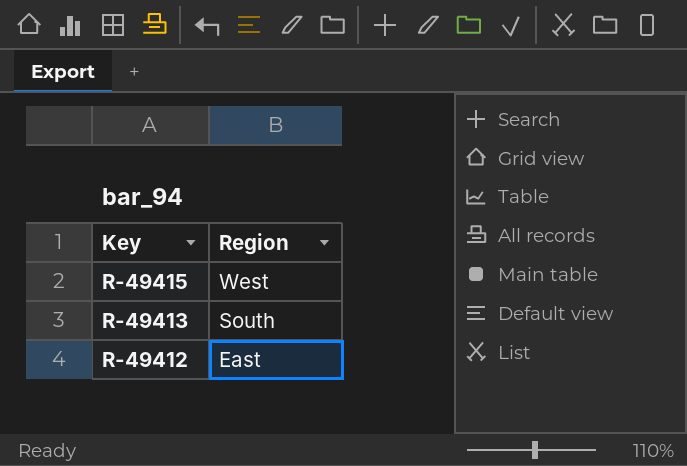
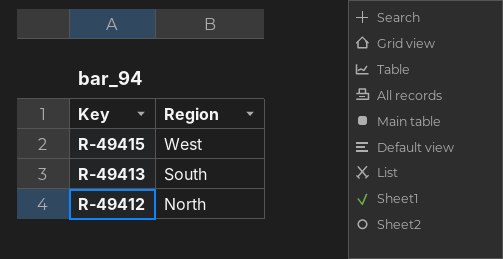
R-49412 | Region: East -> North

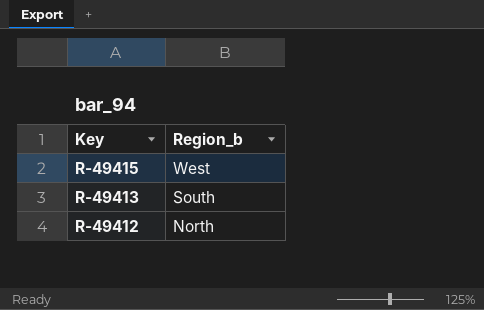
column name: Region -> Region_b

